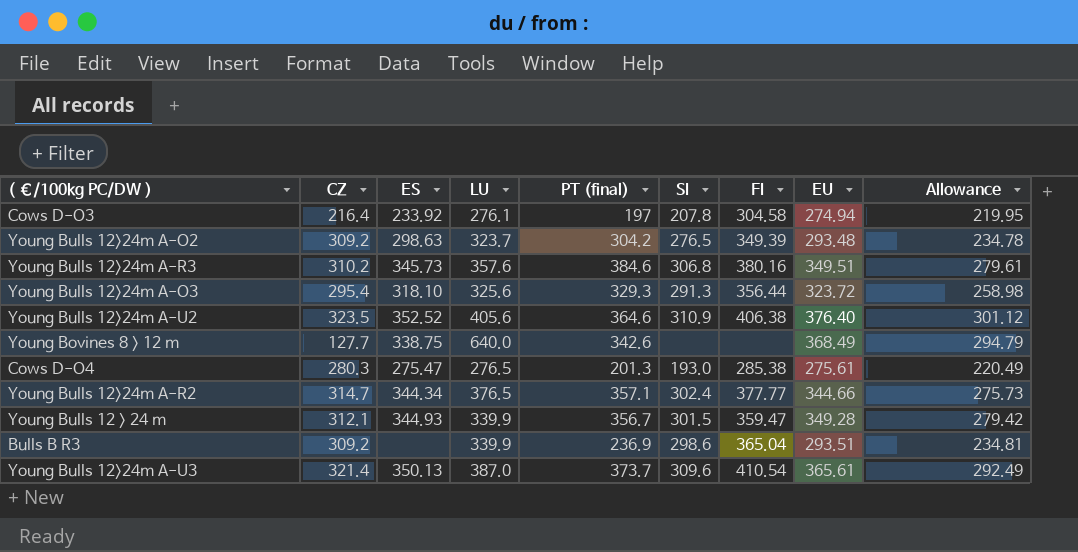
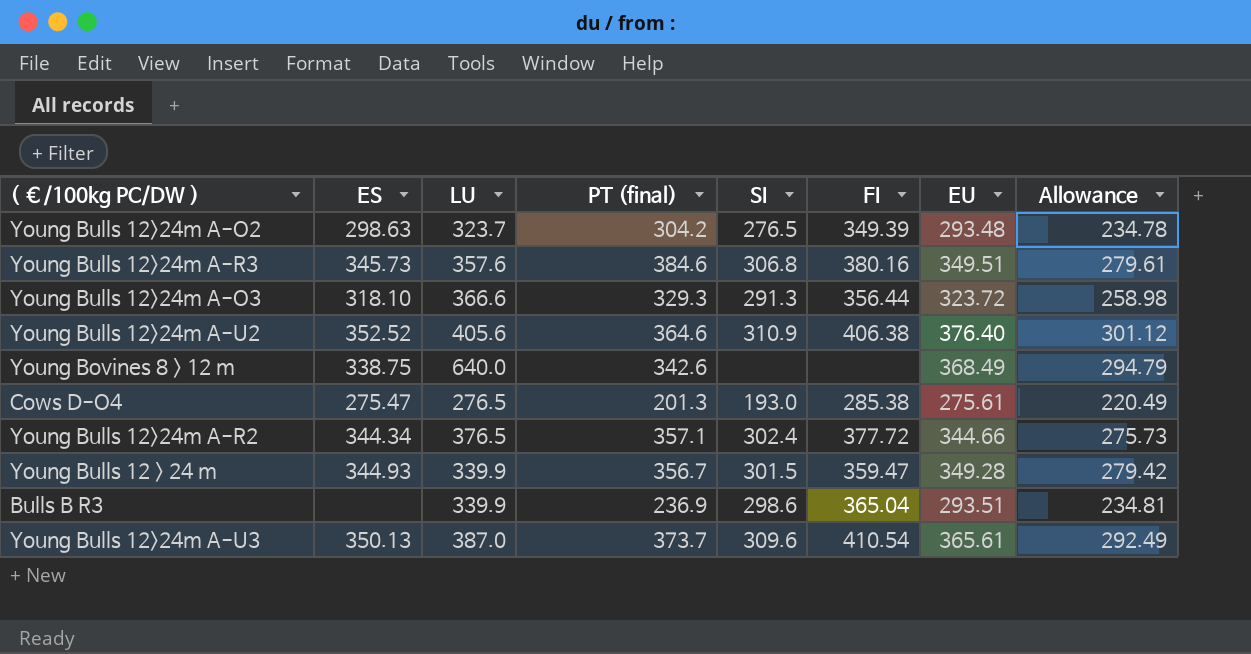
column CZ | position: 2 -> none
row Cows D-O3: 216.4 | 233.92 | 276.1 | 197 | 207.8 | 304.58 | 274.94 | 219.95 -> none
Young Bulls 12>24m A-O3 | LU: 325.6 -> 366.6
Young Bulls 12>24m A-R2 | FI: 377.77 -> 377.72

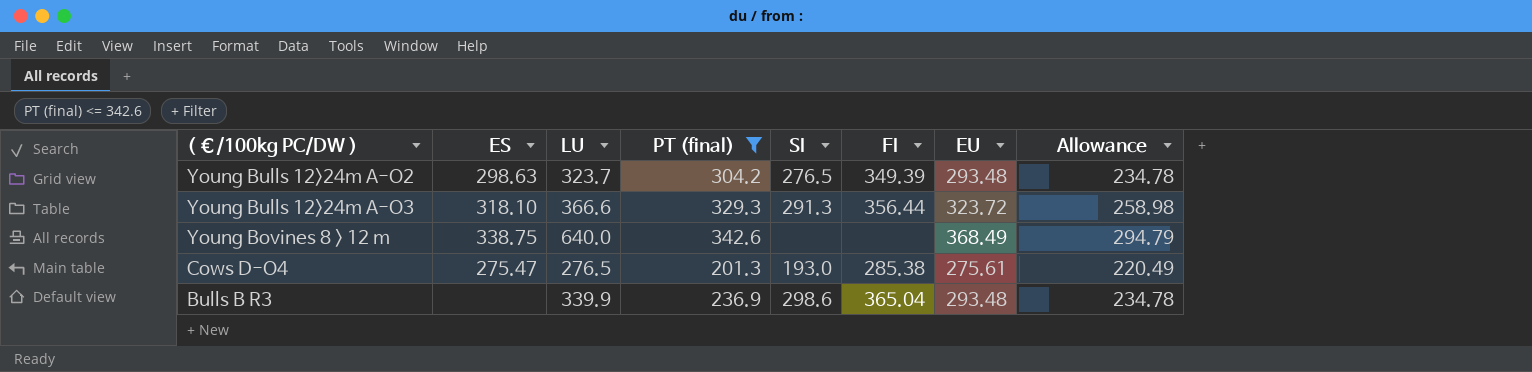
filter: none -> PT (final) <= 342.6
Bulls B R3 | EU: 293.51 -> 293.48
Bulls B R3 | Allowance: 234.81 -> 234.78

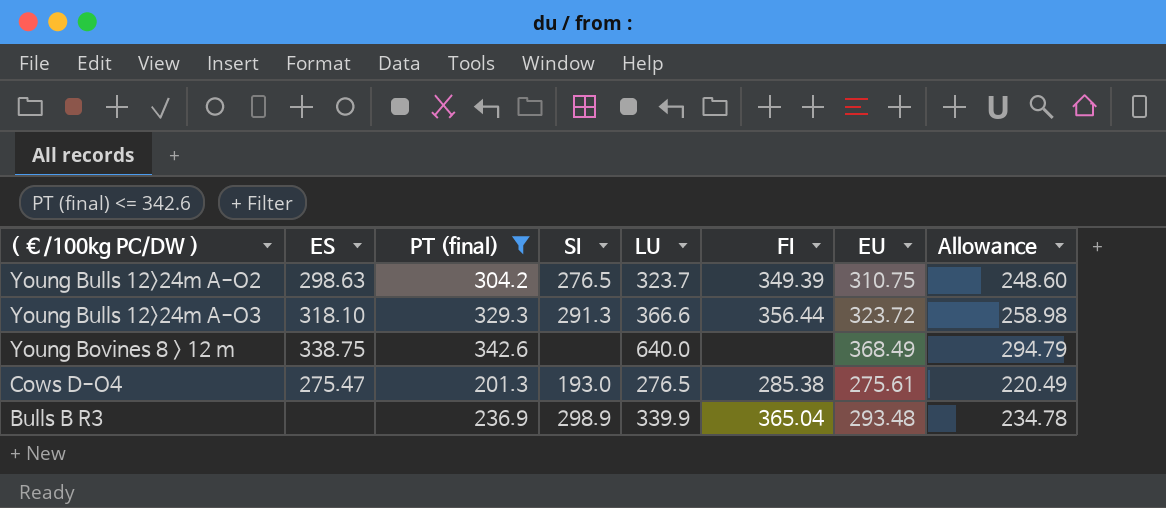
column LU | position: 3 -> 5
Young Bulls 12>24m A-O2 | EU: 293.48 -> 310.75
Young Bulls 12>24m A-O2 | Allowance: 234.78 -> 248.60
Bulls B R3 | SI: 298.6 -> 298.9

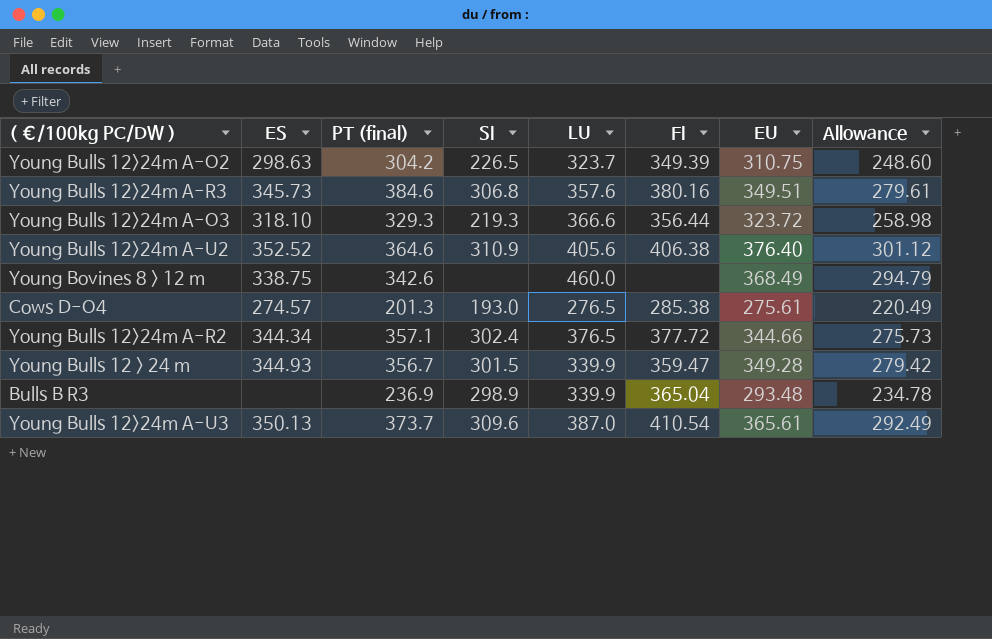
filter: PT (final) <= 342.6 -> none
Young Bulls 12>24m A-O2 | SI: 276.5 -> 226.5
Young Bulls 12>24m A-O3 | SI: 291.3 -> 219.3
Young Bovines 8 > 12 m | LU: 640.0 -> 460.0
Cows D-O4 | ES: 275.47 -> 274.57

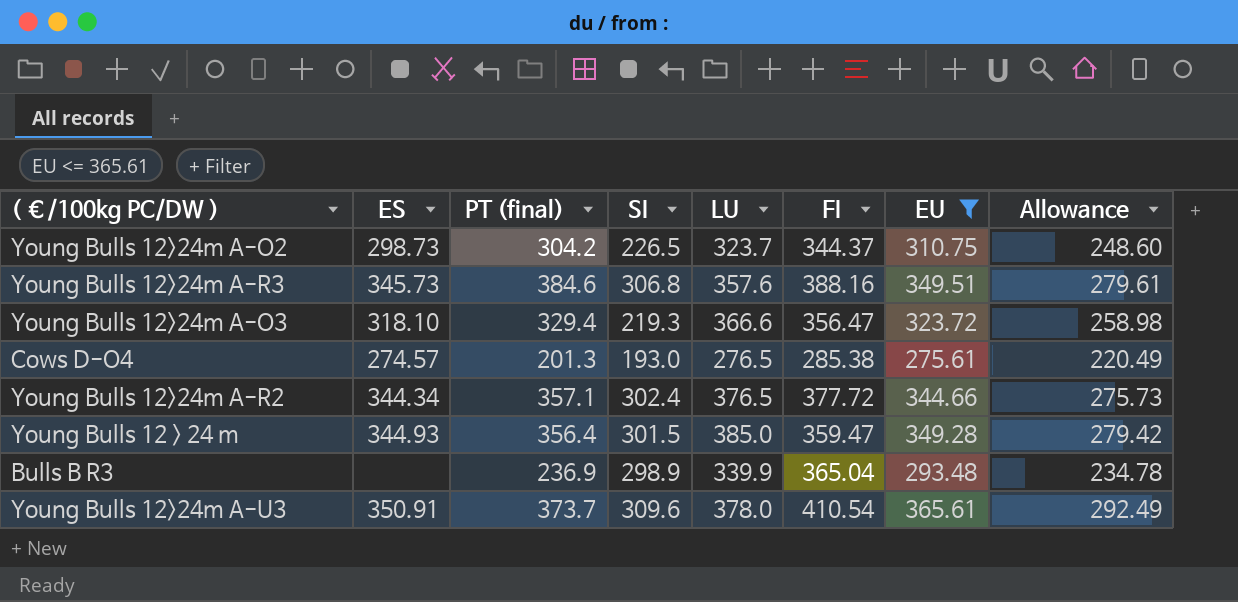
filter: none -> EU <= 365.61
Young Bulls 12>24m A-O2 | ES: 298.63 -> 298.73
Young Bulls 12>24m A-O2 | FI: 349.39 -> 344.37
Young Bulls 12>24m A-R3 | FI: 380.16 -> 388.16
Young Bulls 12>24m A-O3 | PT (final): 329.3 -> 329.4
Young Bulls 12>24m A-O3 | FI: 356.44 -> 356.47
Young Bulls 12 > 24 m | PT (final): 356.7 -> 356.4
Young Bulls 12 > 24 m | LU: 339.9 -> 385.0
Young Bulls 12>24m A-U3 | ES: 350.13 -> 350.91
Young Bulls 12>24m A-U3 | LU: 387.0 -> 378.0

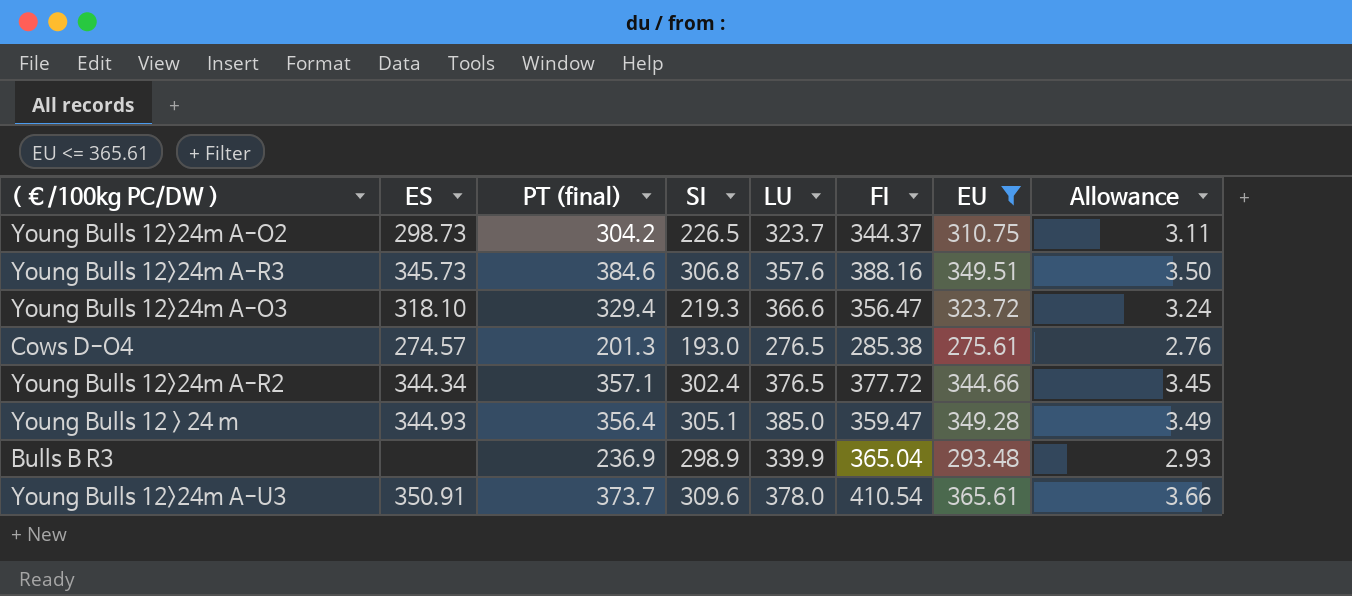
column Allowance | formula: [EU] * 0.8 -> [EU] * 0.01
Young Bulls 12 > 24 m | SI: 301.5 -> 305.1

